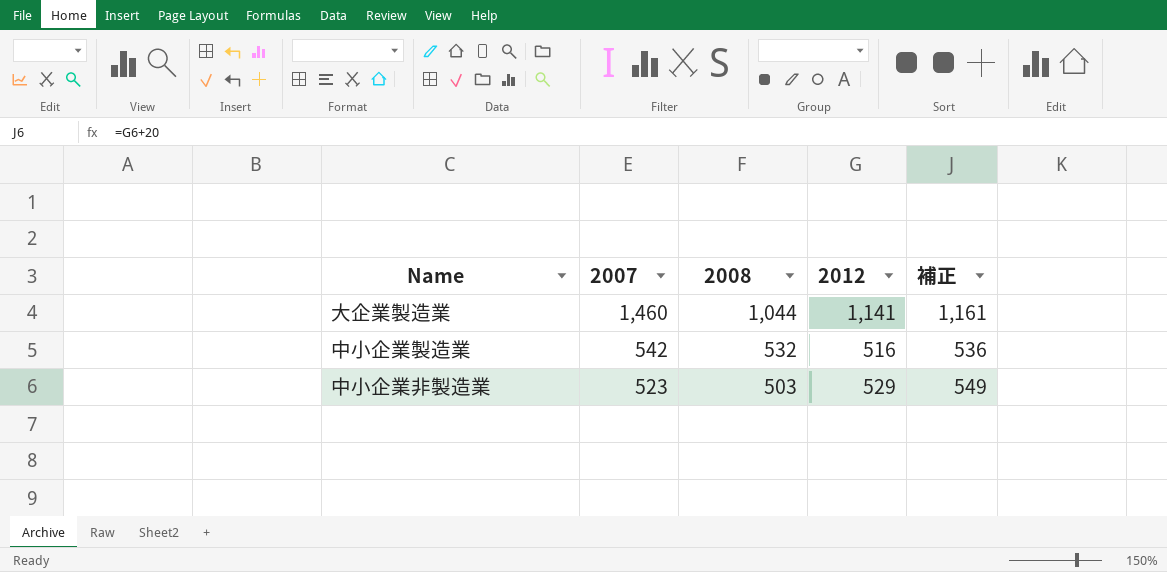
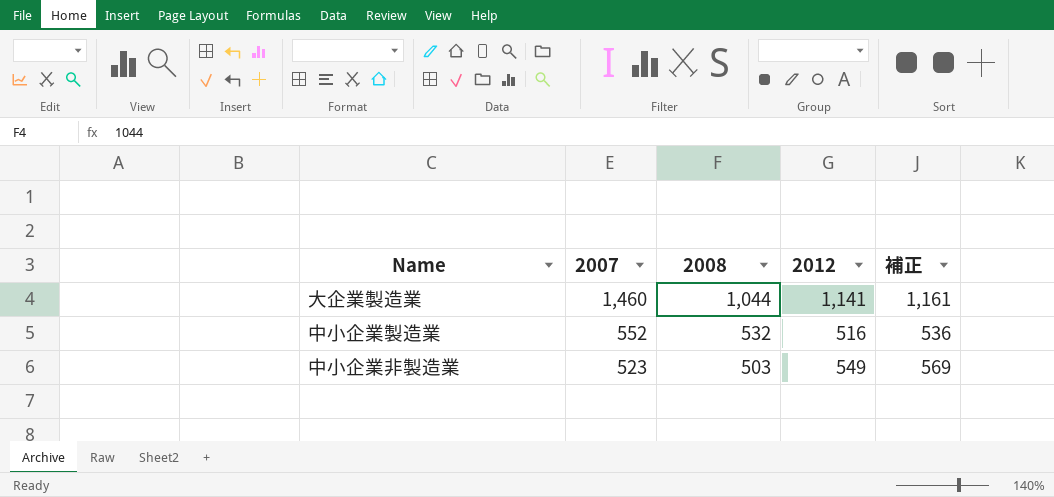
中小企業製造業 | 2007: 542 -> 552
中小企業非製造業 | 2012: 529 -> 549
中小企業非製造業 | 補正: 549 -> 569

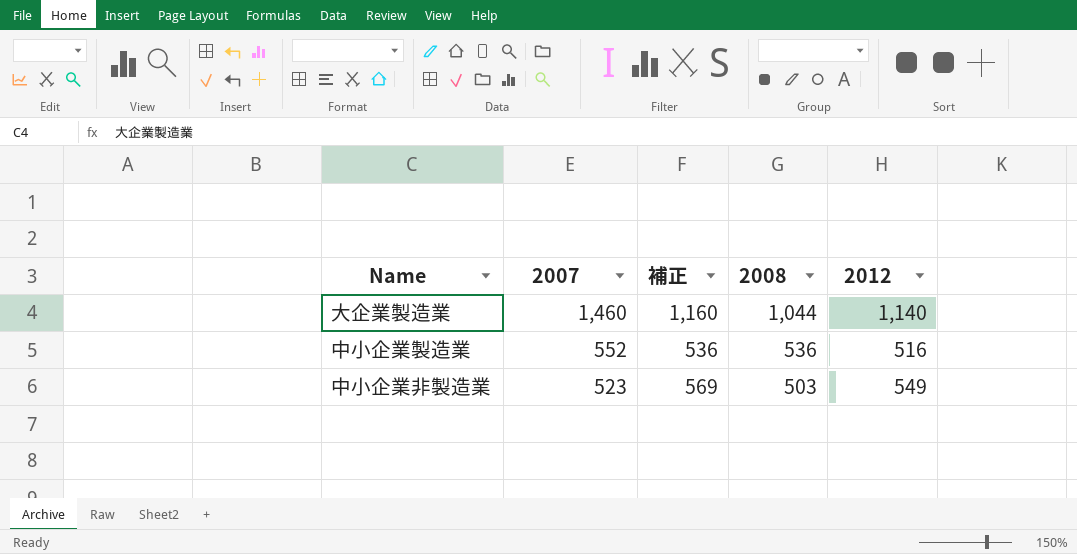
column 補正 | position: 5 -> 3
大企業製造業 | 補正: 1,161 -> 1,160
大企業製造業 | 2012: 1,141 -> 1,140
中小企業製造業 | 2008: 532 -> 536

